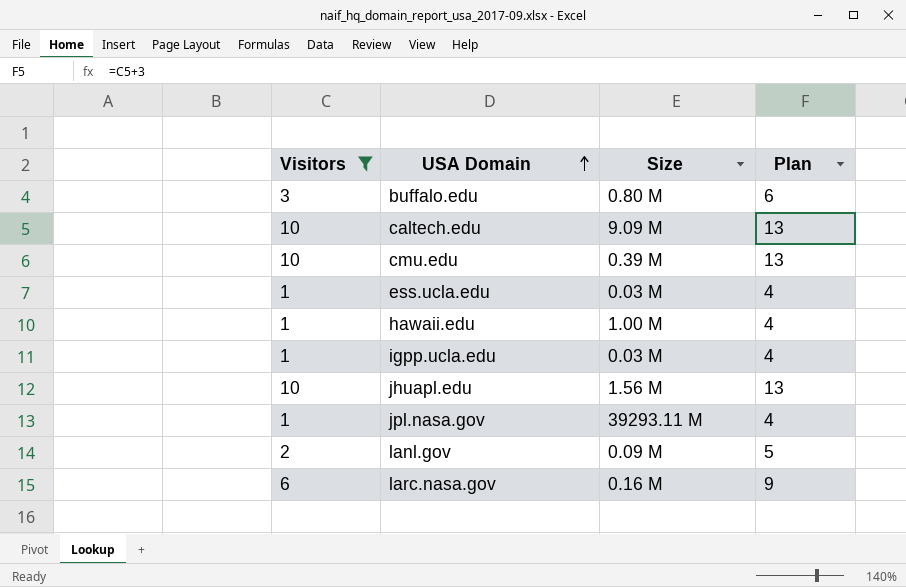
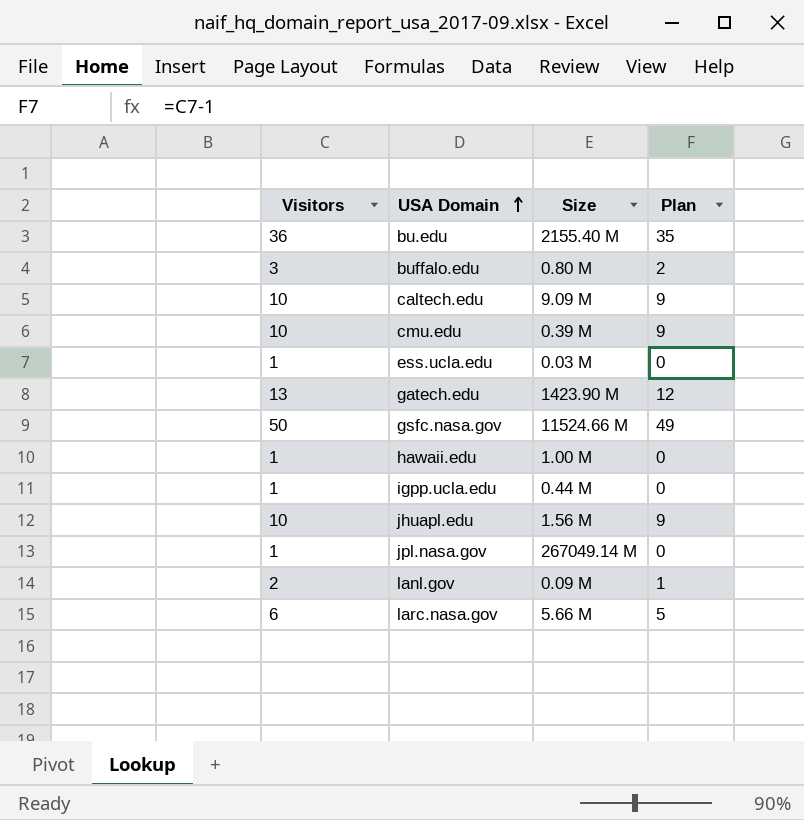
filter: Visitors <= 10 -> none
column Plan | formula: [Visitors] + 3 -> [Visitors] - 1
igpp.ucla.edu | Size: 0.03 M -> 0.44 M
jpl.nasa.gov | Size: 39293.11 M -> 267049.14 M
larc.nasa.gov | Size: 0.16 M -> 5.66 M

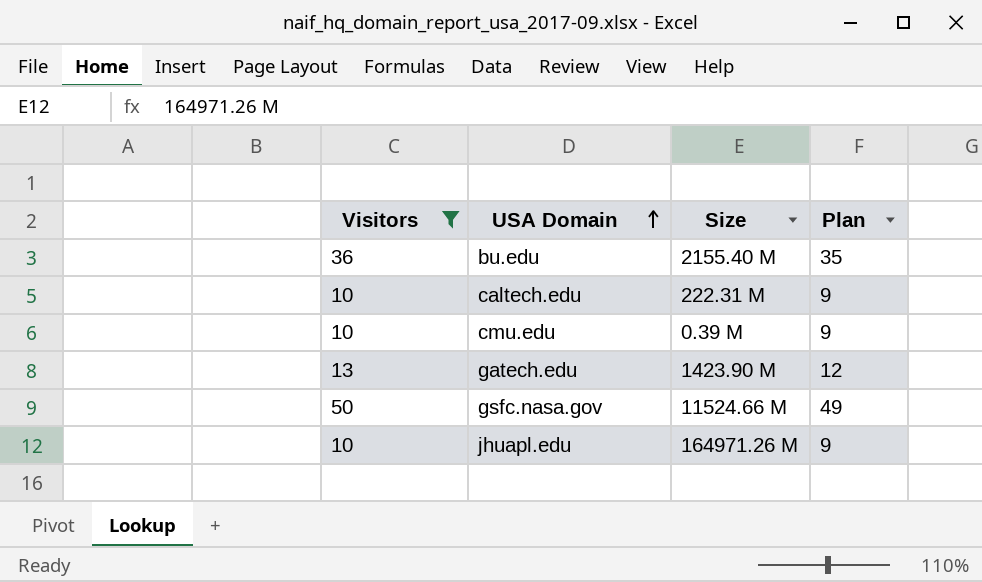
filter: none -> Visitors >= 10
caltech.edu | Size: 9.09 M -> 222.31 M
jhuapl.edu | Size: 1.56 M -> 164971.26 M

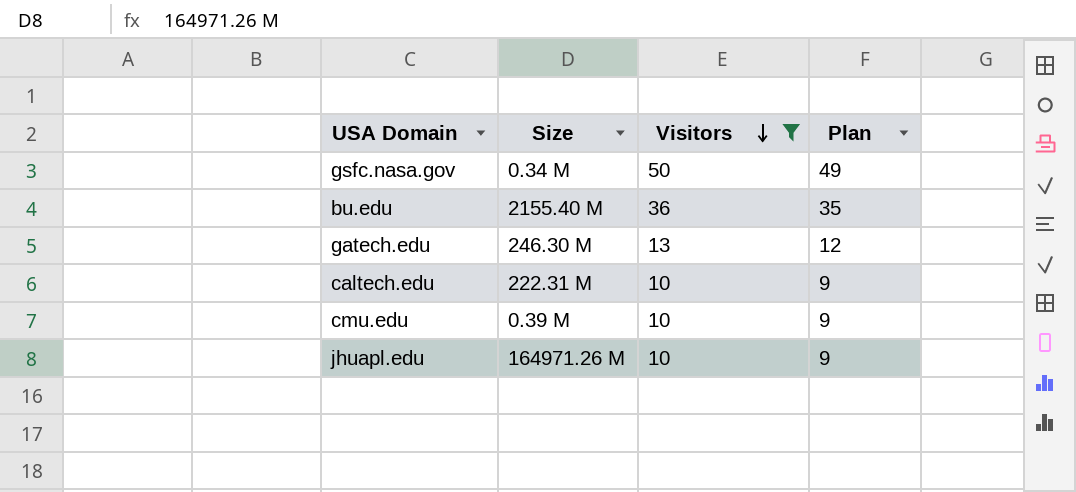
row order: USA Domain ascending -> Visitors descending
column Visitors | position: 1 -> 3
gsfc.nasa.gov | Size: 11524.66 M -> 0.34 M
gatech.edu | Size: 1423.90 M -> 246.30 M

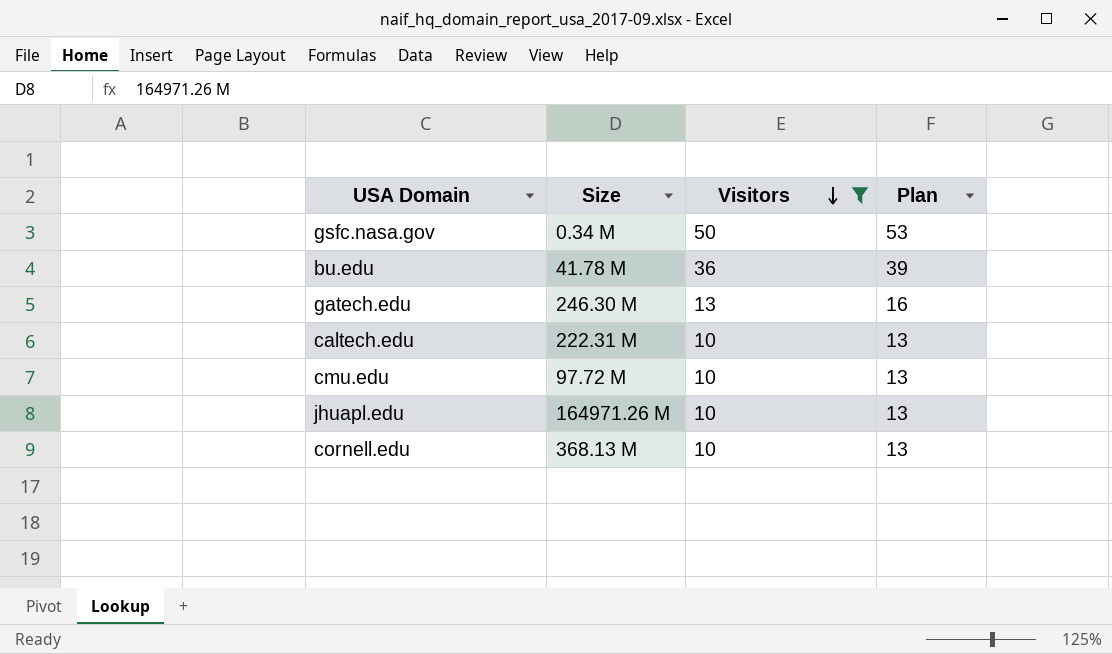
column Plan | formula: [Visitors] - 1 -> [Visitors] + 3
bu.edu | Size: 2155.40 M -> 41.78 M
cmu.edu | Size: 0.39 M -> 97.72 M
row cornell.edu: none -> 368.13 M | 10 | 13

